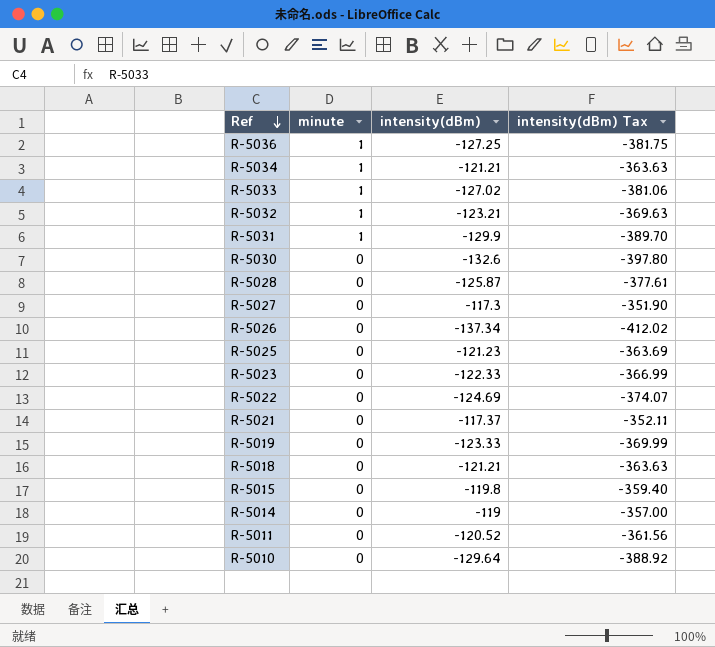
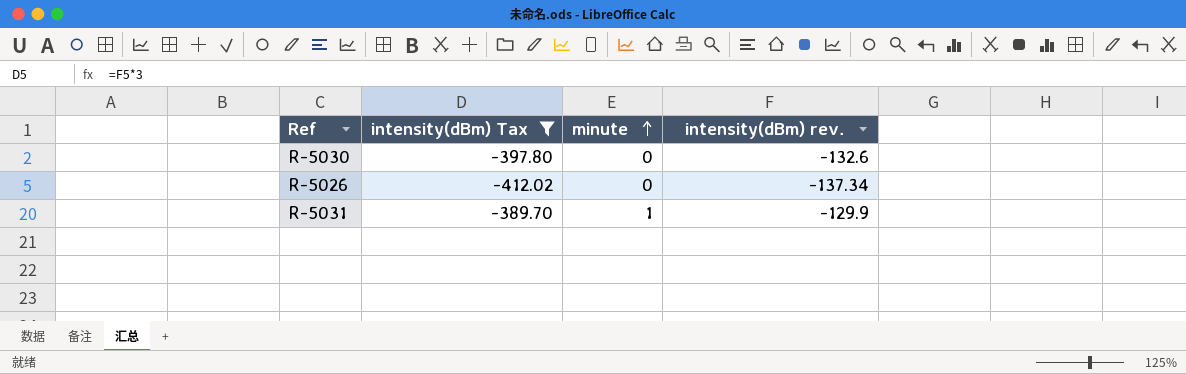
filter: none -> intensity(dBm) Tax <= -389.70
row order: Ref descending -> minute ascending
column intensity(dBm) Tax | position: 4 -> 2
column name: intensity(dBm) -> intensity(dBm) rev.

